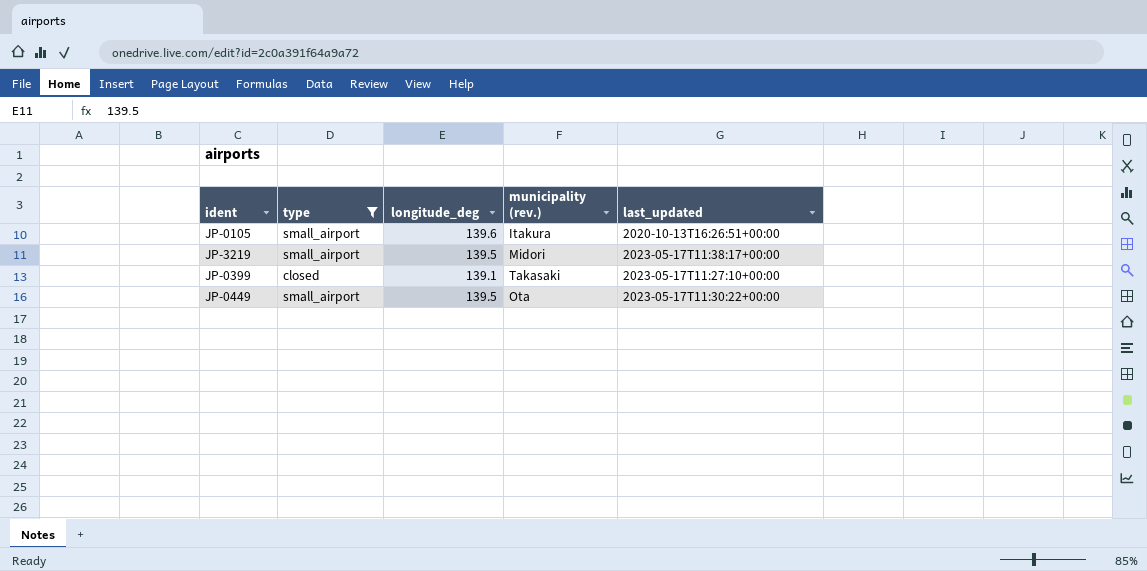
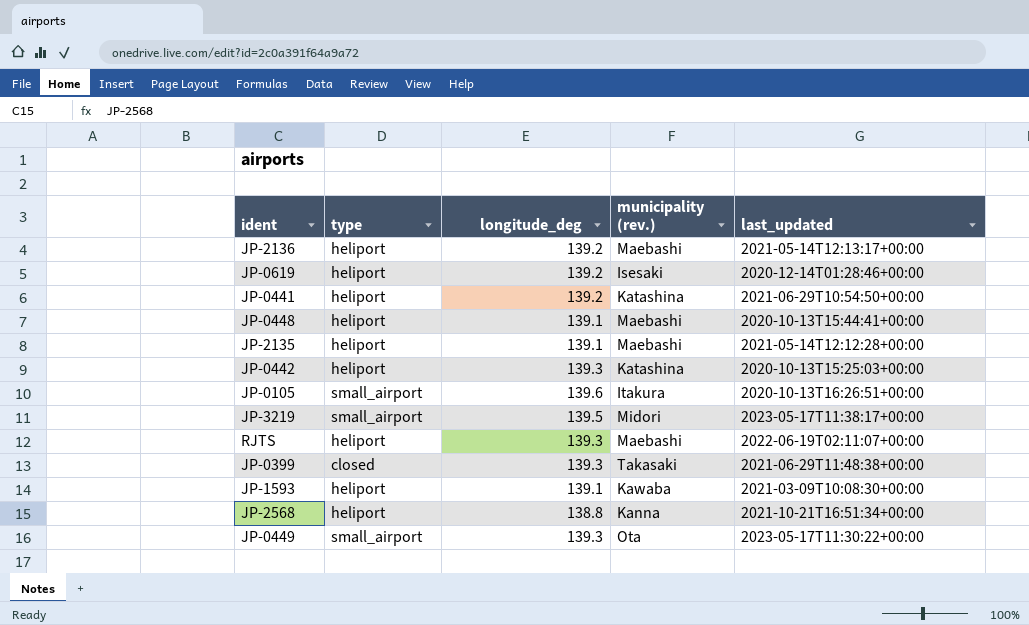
filter: type != heliport -> none
JP-0399 | longitude_deg: 139.1 -> 139.3
JP-0399 | last_updated: 2023-05-17T11:27:10+00:00 -> 2021-06-29T11:48:38+00:00
JP-0449 | longitude_deg: 139.5 -> 139.3

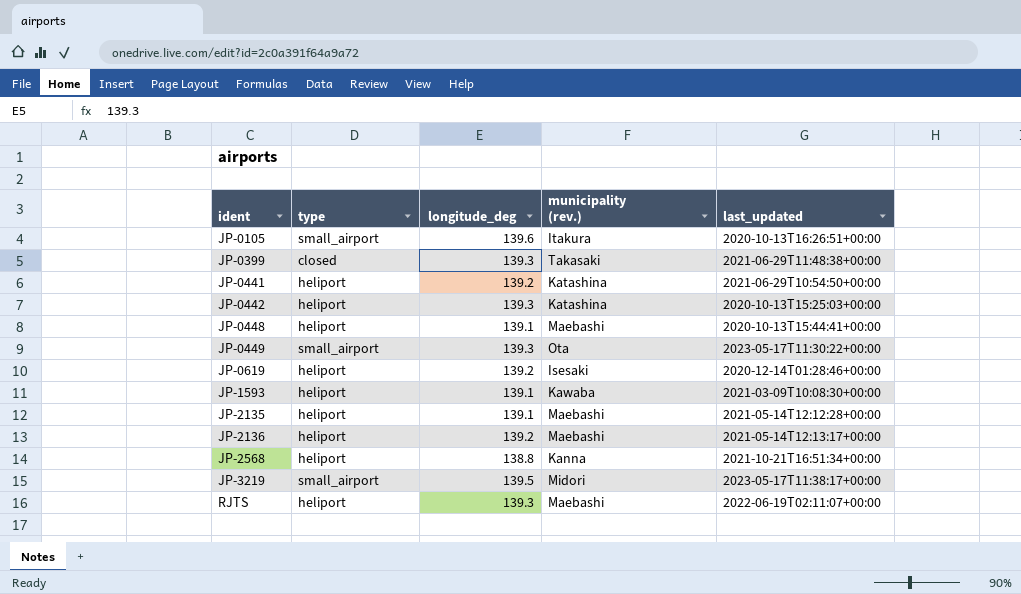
row order: none -> ident ascending

